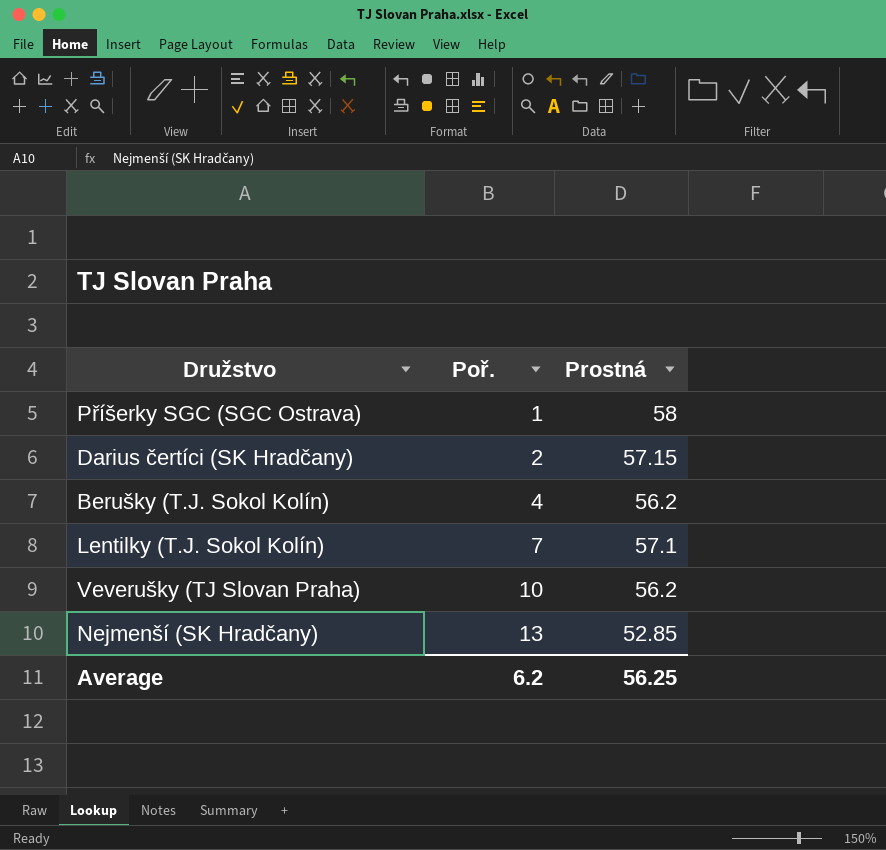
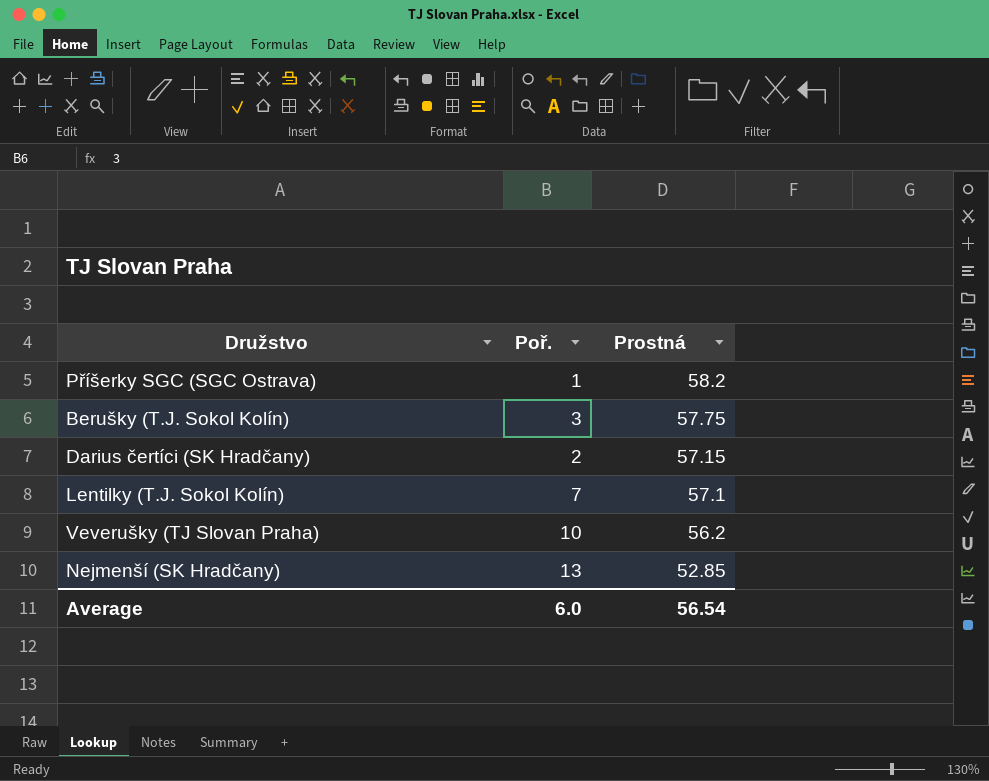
row order: Poř. ascending -> Prostná descending
Příšerky SGC (SGC Ostrava) | Prostná: 58 -> 58.2
Berušky (T.J. Sokol Kolín) | Poř.: 4 -> 3
Berušky (T.J. Sokol Kolín) | Prostná: 56.2 -> 57.75
Average | Poř.: 6.2 -> 6.0
Average | Prostná: 56.25 -> 56.54

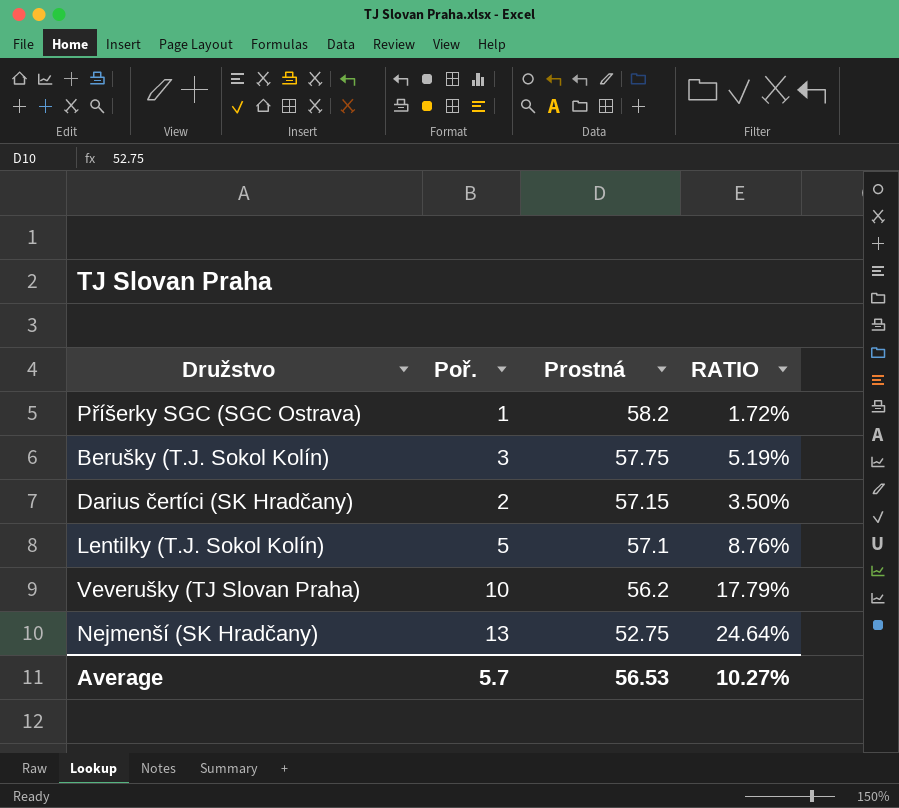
column RATIO | formula: none -> [Poř.] / [Prostná]
Lentilky (T.J. Sokol Kolín) | Poř.: 7 -> 5
Nejmenší (SK Hradčany) | Prostná: 52.85 -> 52.75
Average | Poř.: 6.0 -> 5.7
Average | Prostná: 56.54 -> 56.53

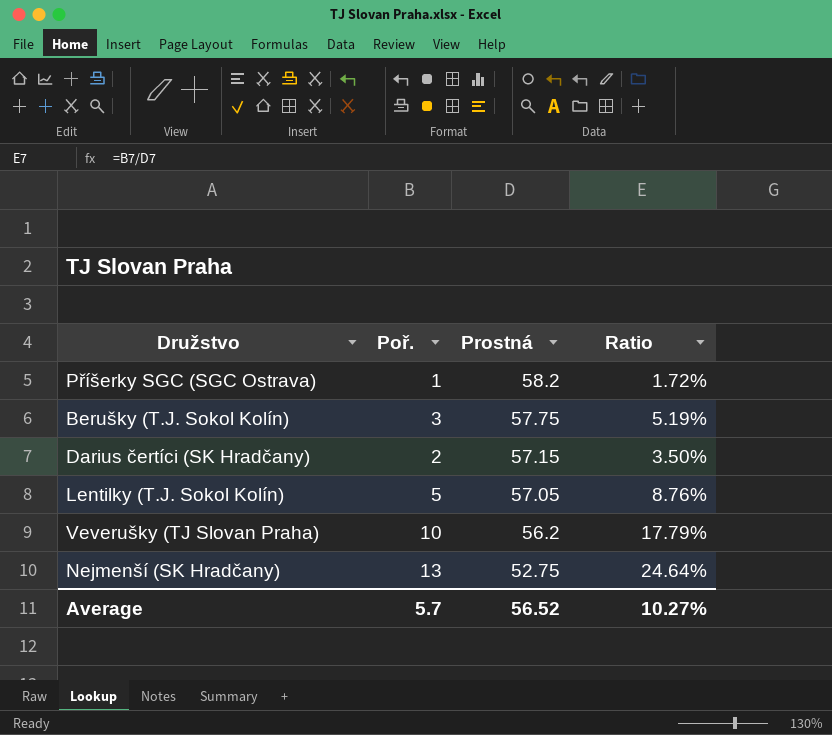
column name: RATIO -> Ratio
Lentilky (T.J. Sokol Kolín) | Prostná: 57.1 -> 57.05
Average | Prostná: 56.53 -> 56.52

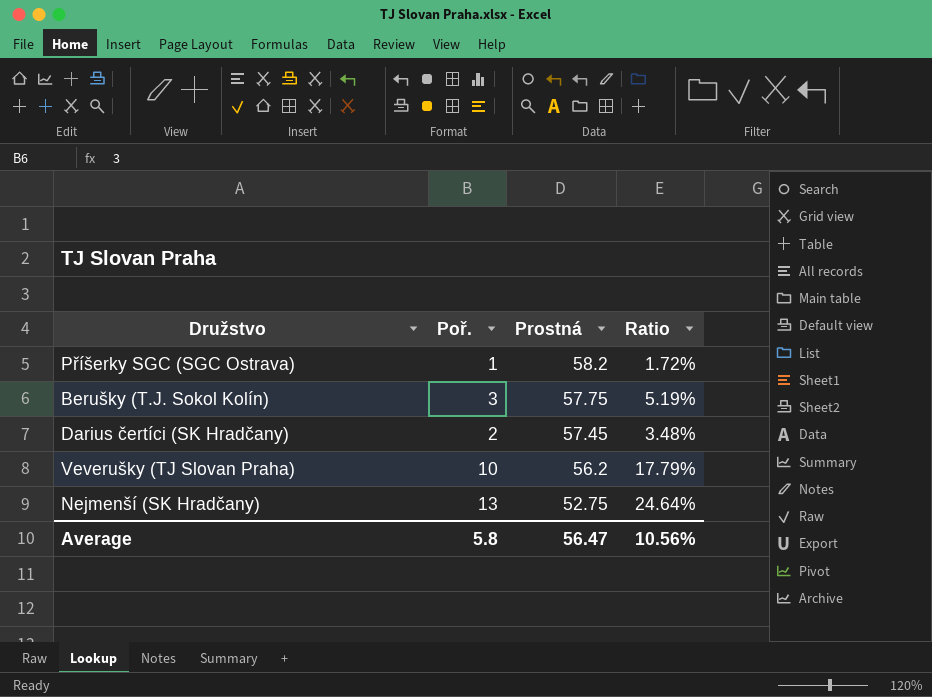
row Lentilky (T.J. Sokol Kolín): 5 | 57.05 | 8.76% -> none
Darius čertíci (SK Hradčany) | Prostná: 57.15 -> 57.45
Darius čertíci (SK Hradčany) | Ratio: 3.50% -> 3.48%
Average | Poř.: 5.7 -> 5.8
Average | Prostná: 56.52 -> 56.47
Average | Ratio: 10.27% -> 10.56%

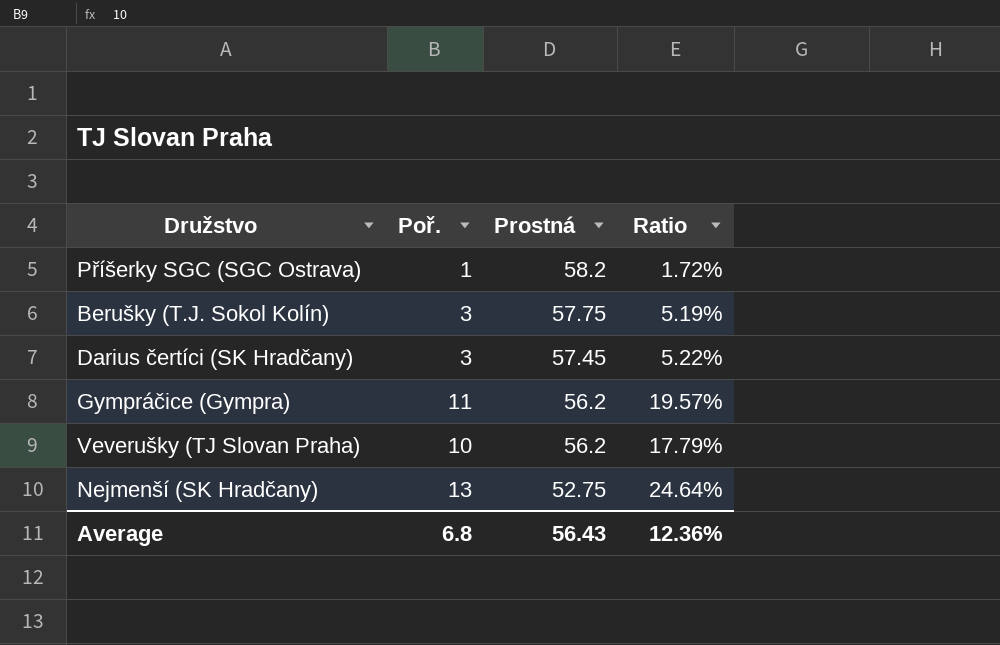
Darius čertíci (SK Hradčany) | Poř.: 2 -> 3
Darius čertíci (SK Hradčany) | Ratio: 3.48% -> 5.22%
row Gympráčice (Gympra): none -> 11 | 56.2 | 19.57%
Average | Poř.: 5.8 -> 6.8
Average | Prostná: 56.47 -> 56.43
Average | Ratio: 10.56% -> 12.36%

